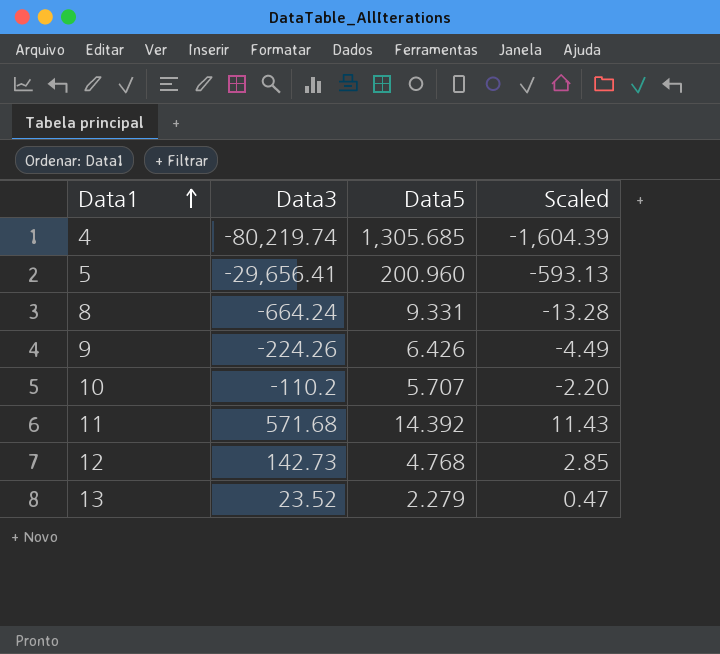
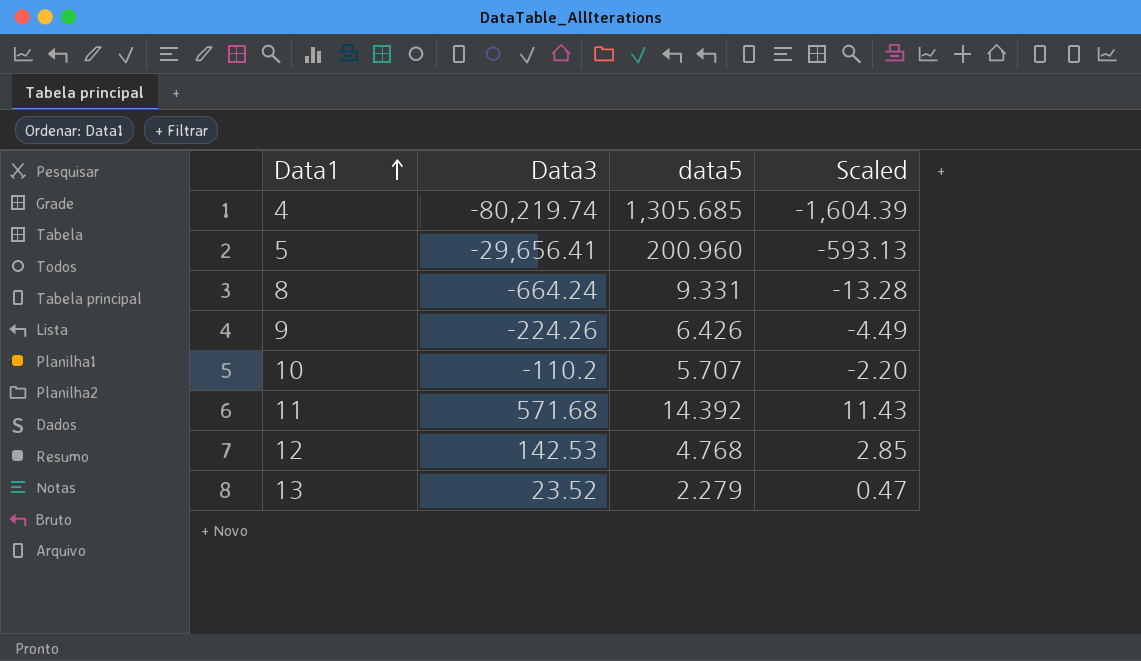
column name: Data5 -> data5
12 | Data3: 142.73 -> 142.53

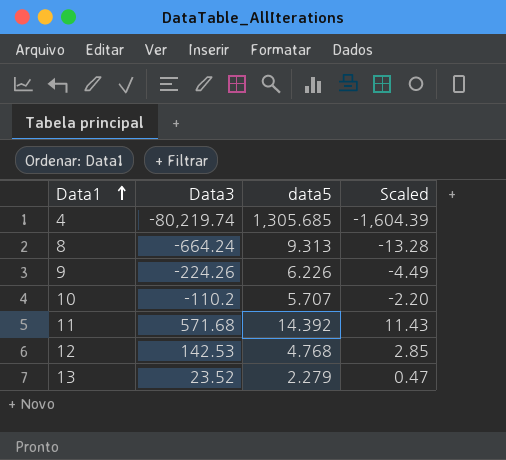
row 5: -29,656.41 | 200.960 | -593.13 -> none
8 | data5: 9.331 -> 9.313
9 | data5: 6.426 -> 6.226

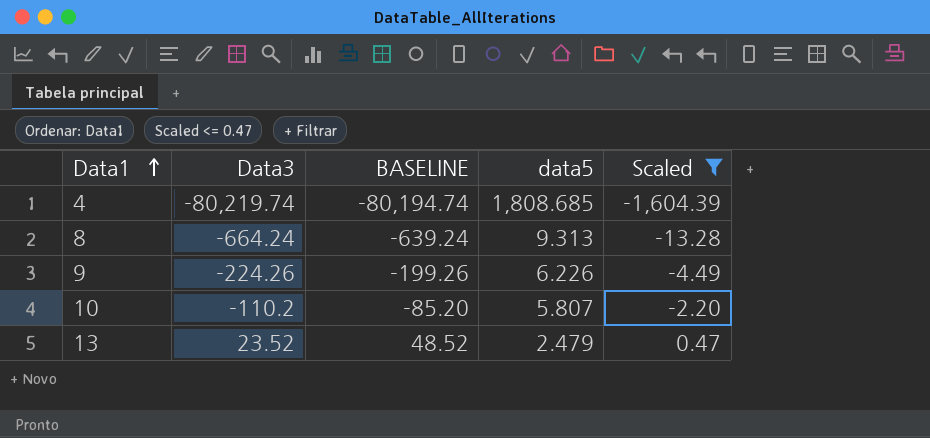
filter: none -> Scaled <= 0.47
column BASELINE | formula: none -> [Data3] + 25
4 | data5: 1,305.685 -> 1,808.685
10 | data5: 5.707 -> 5.807
13 | data5: 2.279 -> 2.479

